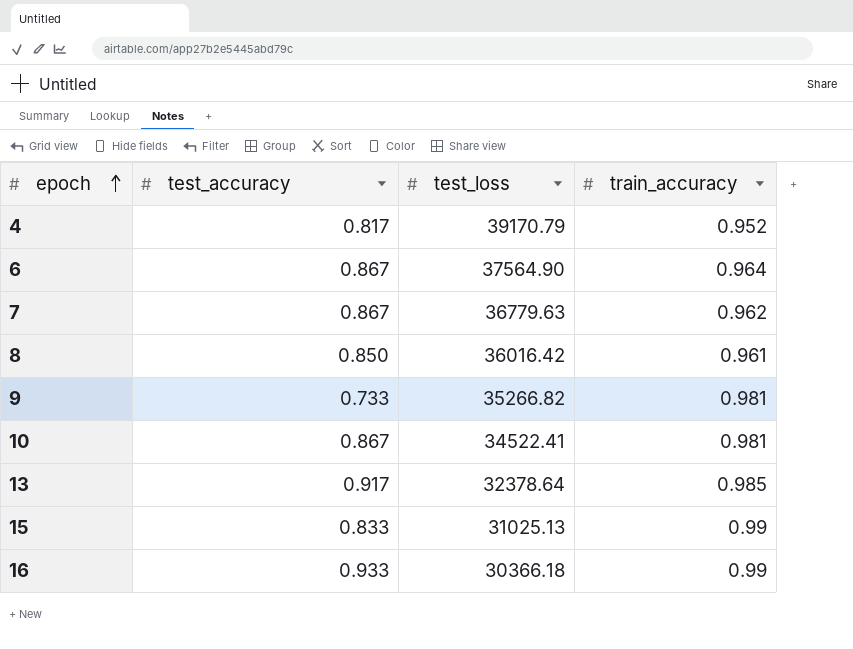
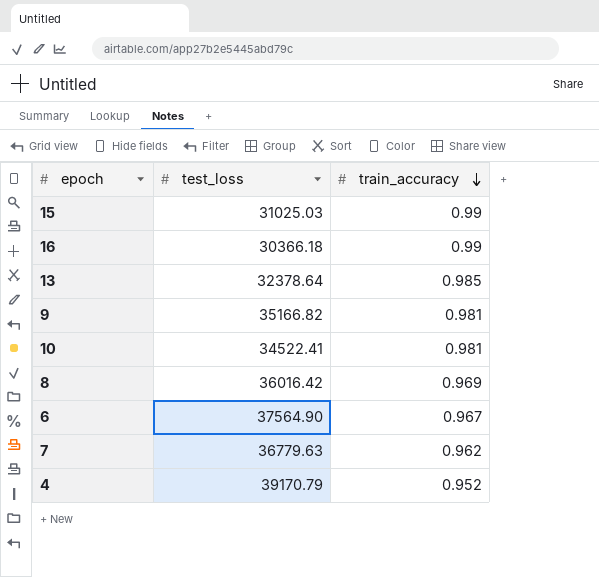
row order: epoch ascending -> train_accuracy descending
column test_accuracy | position: 2 -> none
15 | test_loss: 31025.13 -> 31025.03
9 | test_loss: 35266.82 -> 35166.82
8 | train_accuracy: 0.961 -> 0.969
6 | train_accuracy: 0.964 -> 0.967

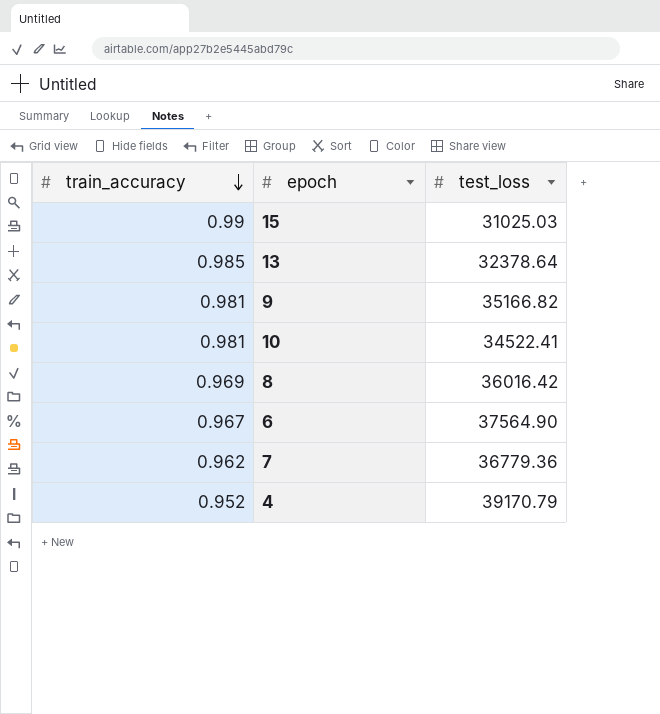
column train_accuracy | position: 3 -> 1
row 16: 30366.18 | 0.99 -> none
7 | test_loss: 36779.63 -> 36779.36

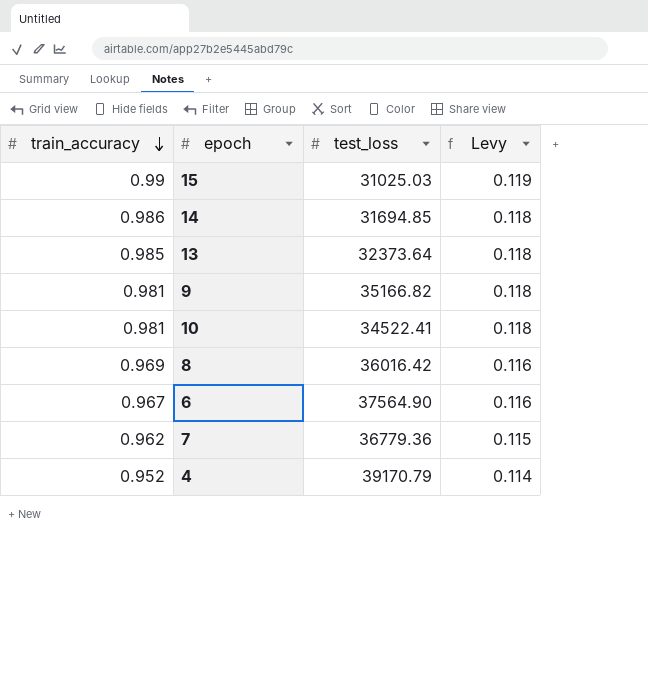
column Levy | formula: none -> [train_accuracy] * 0.12
row 14: none -> 0.986 | 31694.85 | 0.118
13 | test_loss: 32378.64 -> 32373.64

